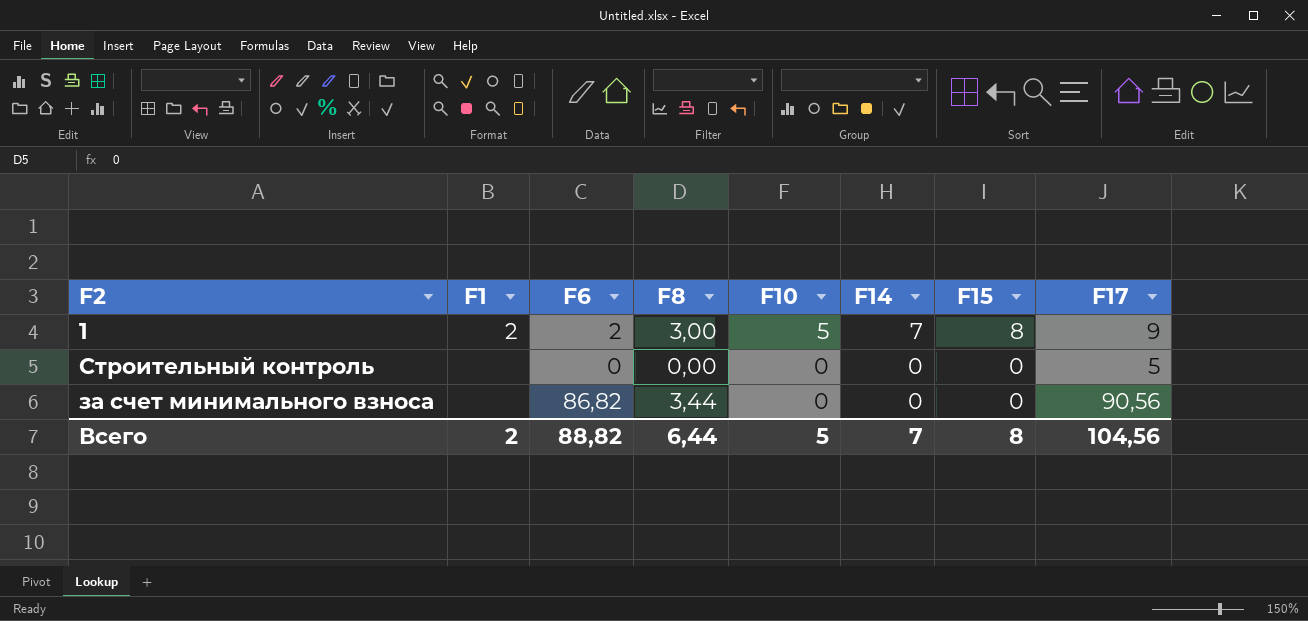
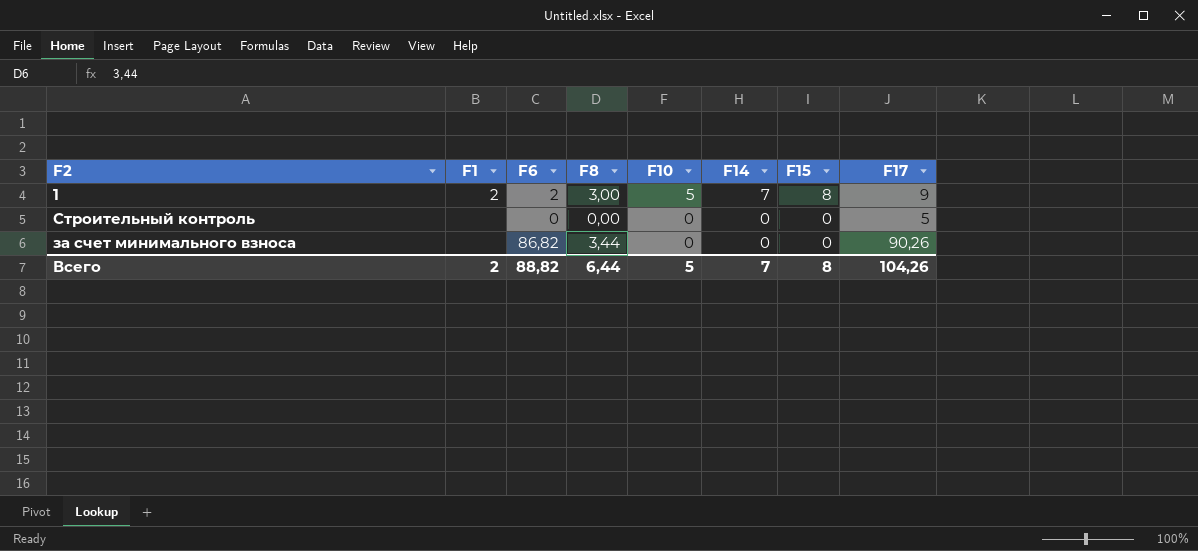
за счет минимального взноса | F17: 90,56 -> 90,26
Всего | F17: 104,56 -> 104,26

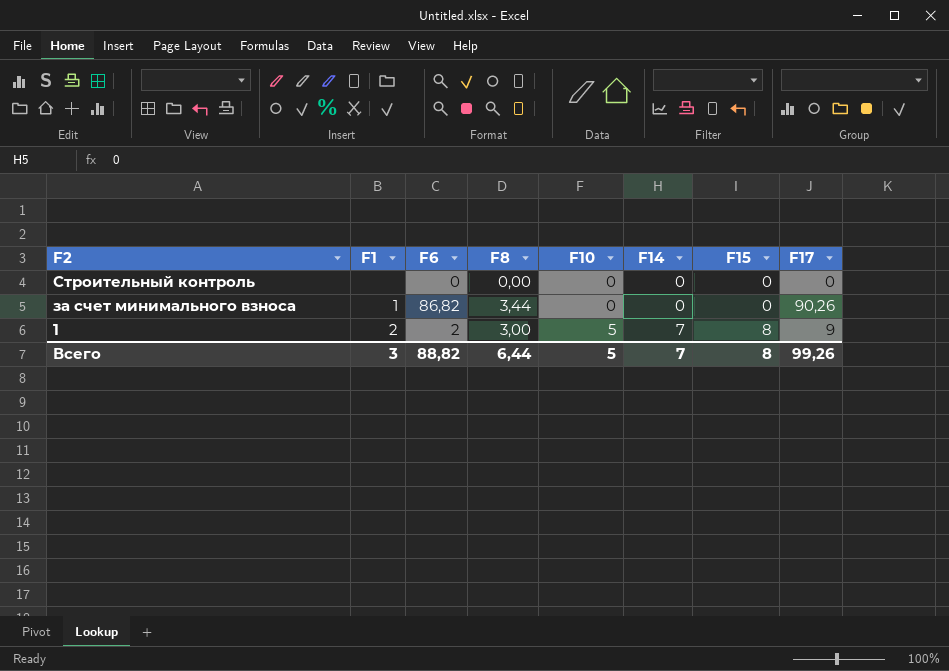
row order: F10 descending -> F2 descending
Строительный контроль | F17: 5 -> 0
за счет минимального взноса | F1: none -> 1
Всего | F1: 2 -> 3
Всего | F17: 104,26 -> 99,26

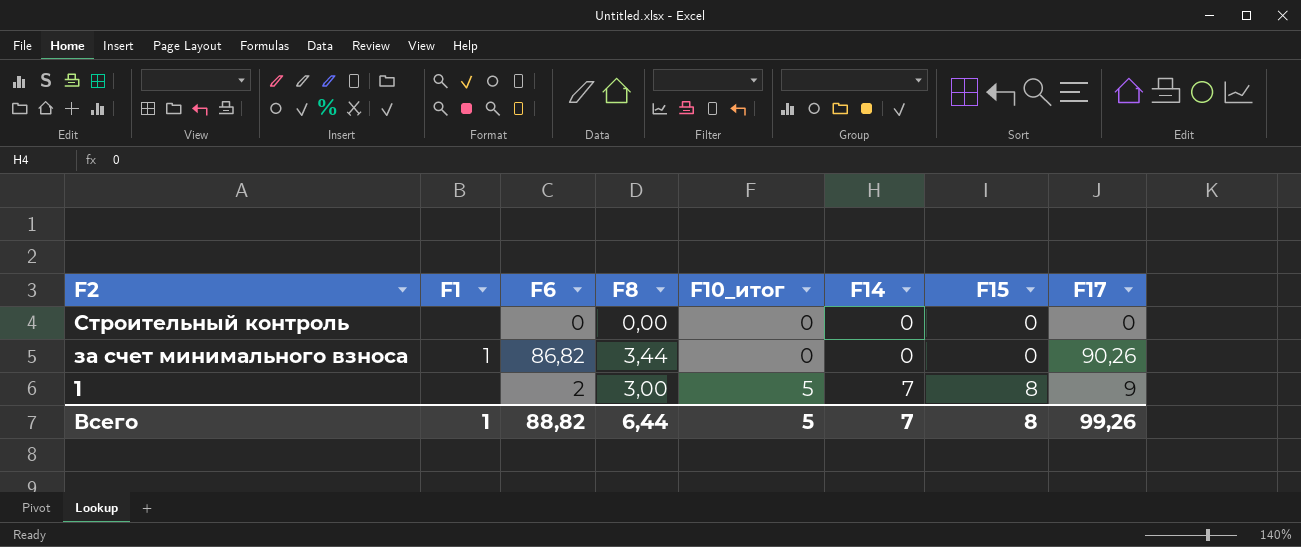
column name: F10 -> F10_итог
1 | F1: 2 -> none
Всего | F1: 3 -> 1

